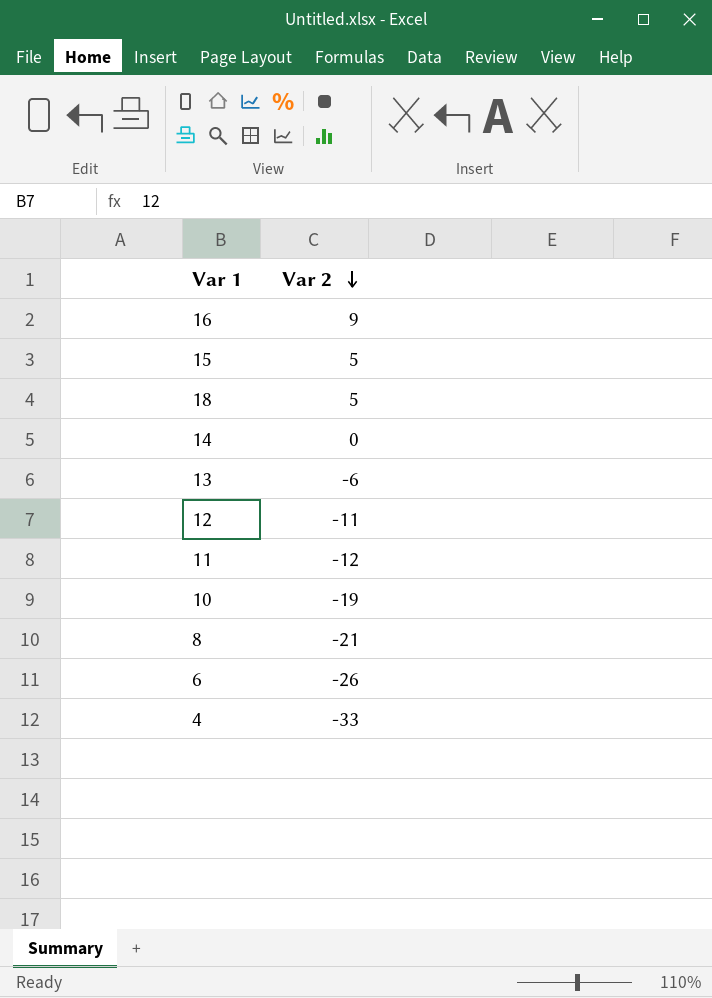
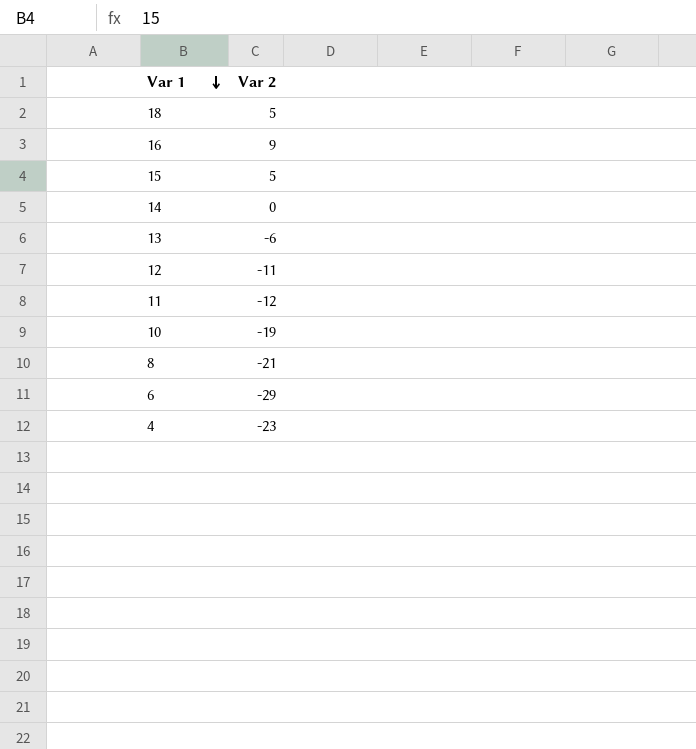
row order: Var 2 descending -> Var 1 descending
6 | Var 2: -26 -> -29
4 | Var 2: -33 -> -23

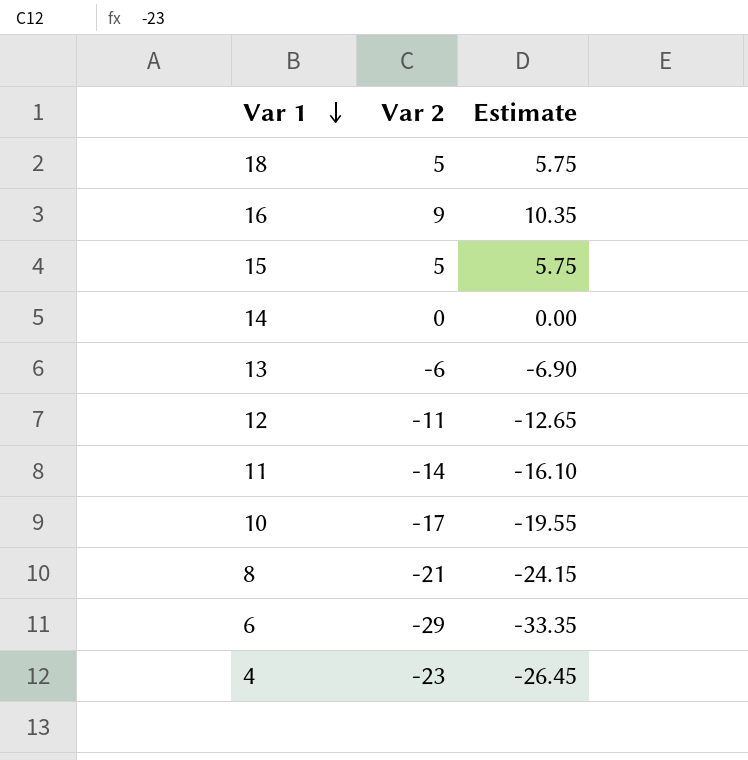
column Estimate | formula: none -> [Var 2] * 1.15
11 | Var 2: -12 -> -14
10 | Var 2: -19 -> -17

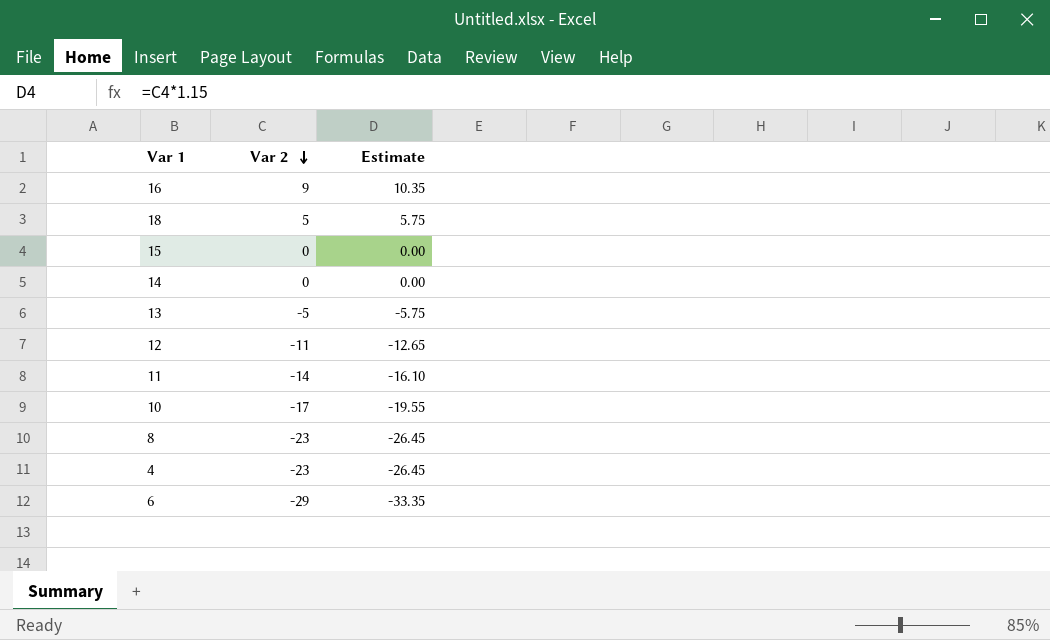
row order: Var 1 descending -> Var 2 descending
15 | Var 2: 5 -> 0
15 | Estimate: 5.75 -> 0.00
13 | Var 2: -6 -> -5
13 | Estimate: -6.90 -> -5.75
8 | Var 2: -21 -> -23
8 | Estimate: -24.15 -> -26.45

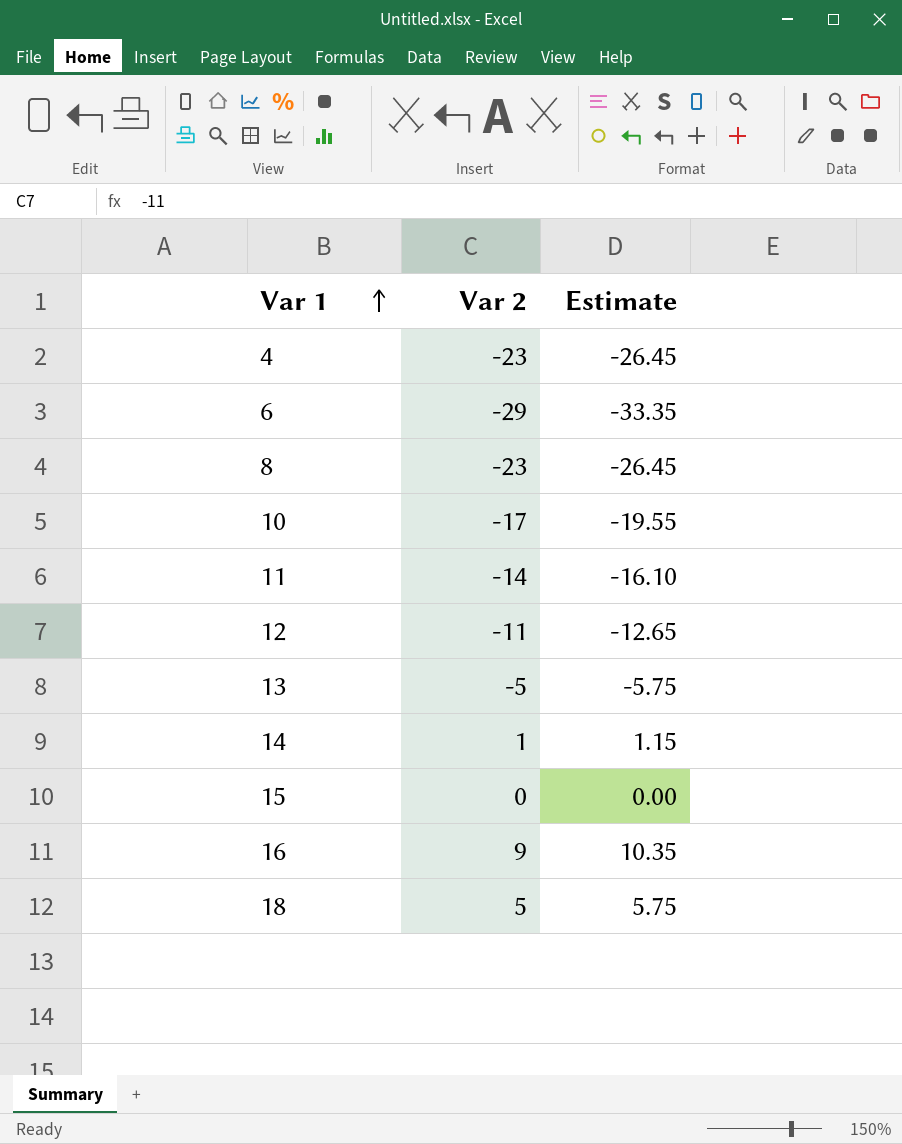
row order: Var 2 descending -> Var 1 ascending
14 | Var 2: 0 -> 1
14 | Estimate: 0.00 -> 1.15

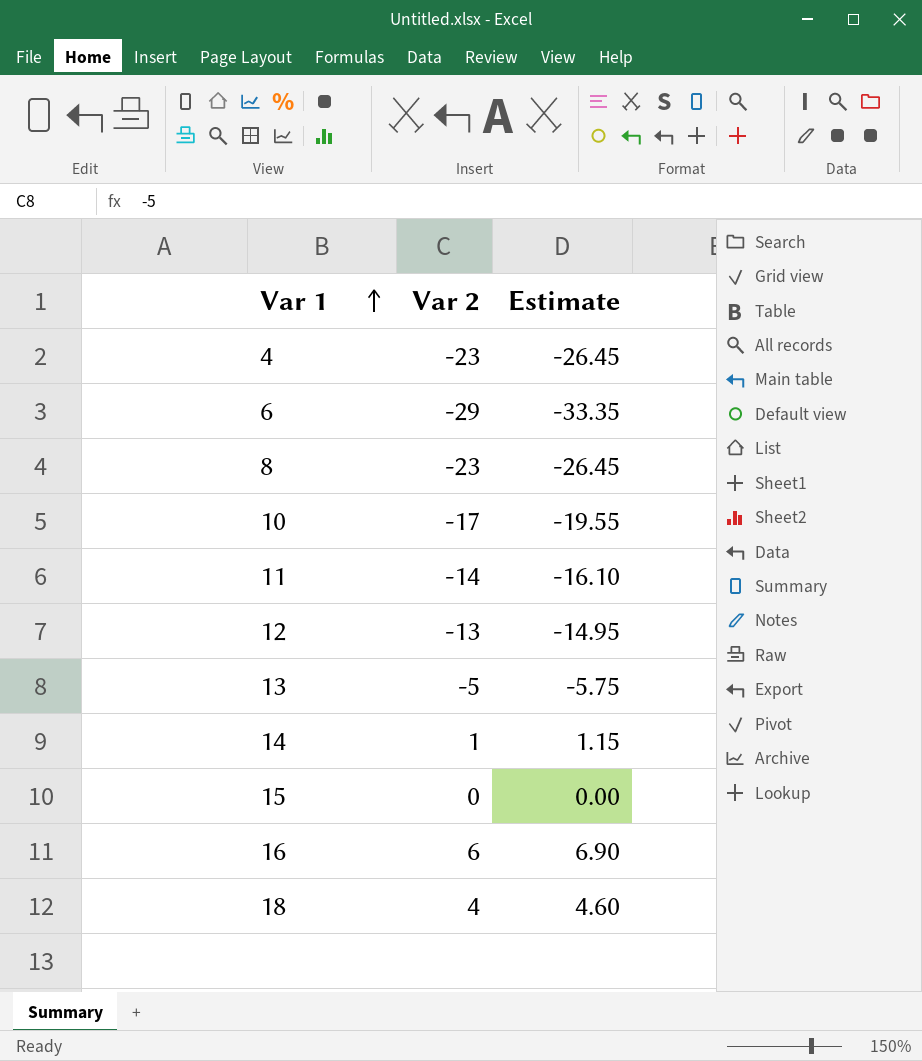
12 | Var 2: -11 -> -13
12 | Estimate: -12.65 -> -14.95
16 | Var 2: 9 -> 6
16 | Estimate: 10.35 -> 6.90
18 | Var 2: 5 -> 4
18 | Estimate: 5.75 -> 4.60

